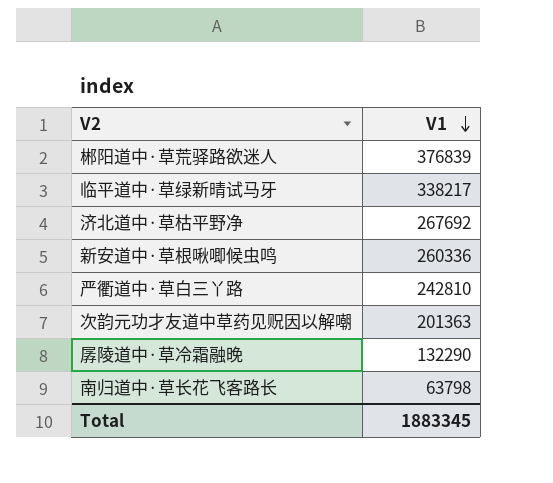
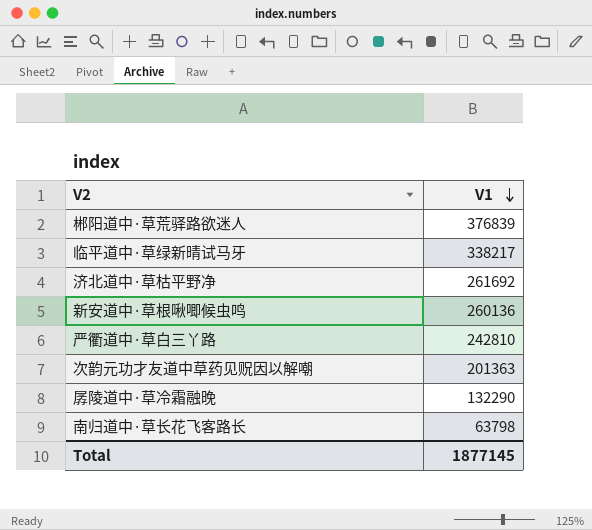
济北道中·草枯平野净 | V1: 267692 -> 261692
新安道中·草根啾唧候虫鸣 | V1: 260336 -> 260136
Total | V1: 1883345 -> 1877145

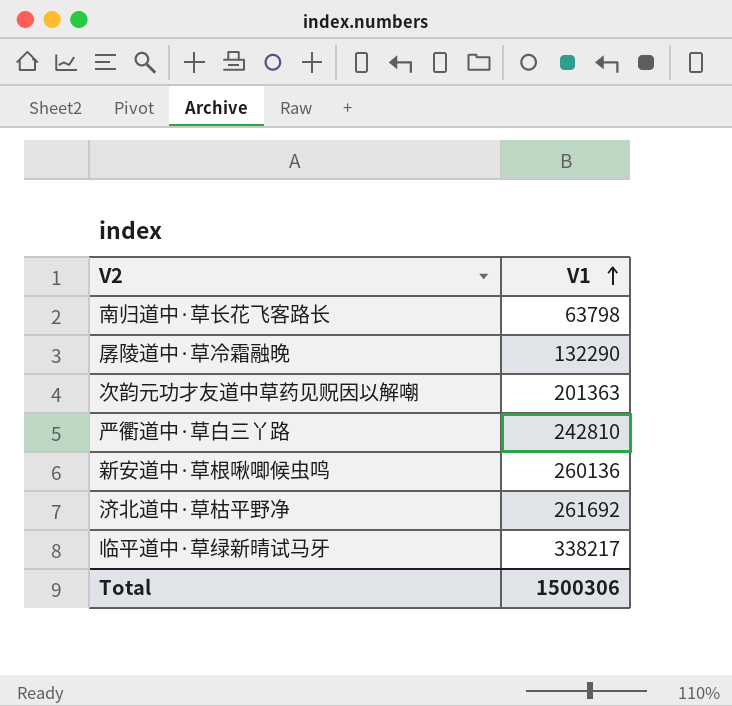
row order: V1 descending -> V1 ascending
row 郴阳道中·草荒驿路欲迷人: 376839 -> none
Total | V1: 1877145 -> 1500306

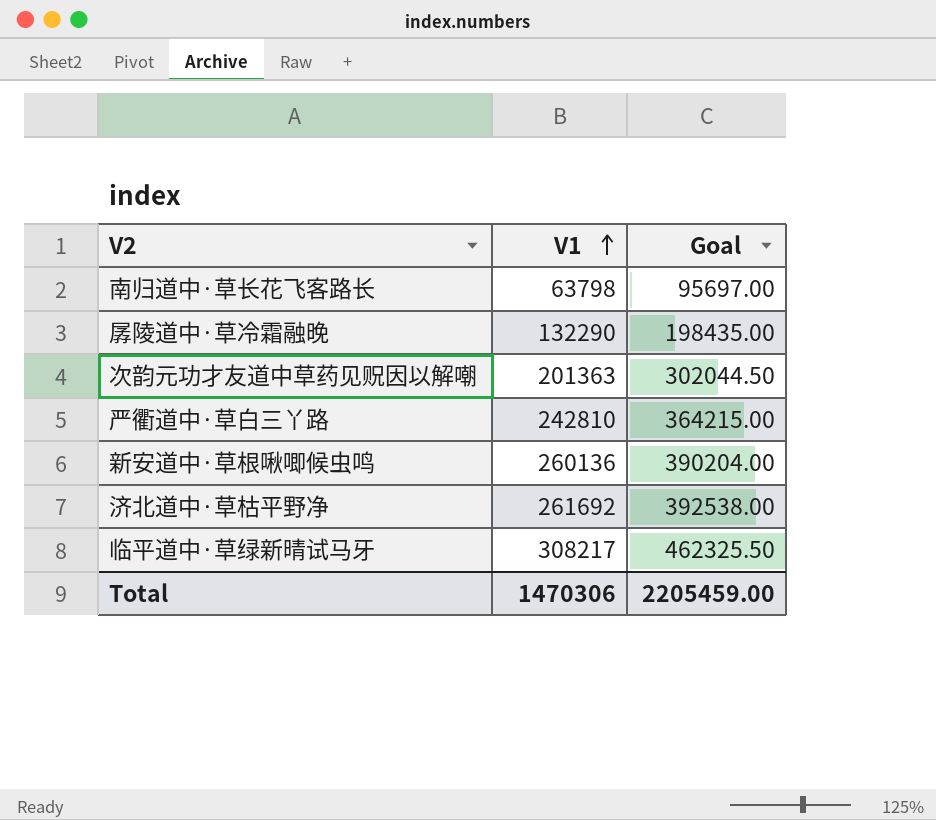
column Goal | formula: none -> [V1] * 1.5
临平道中·草绿新晴试马牙 | V1: 338217 -> 308217
Total | V1: 1500306 -> 1470306

